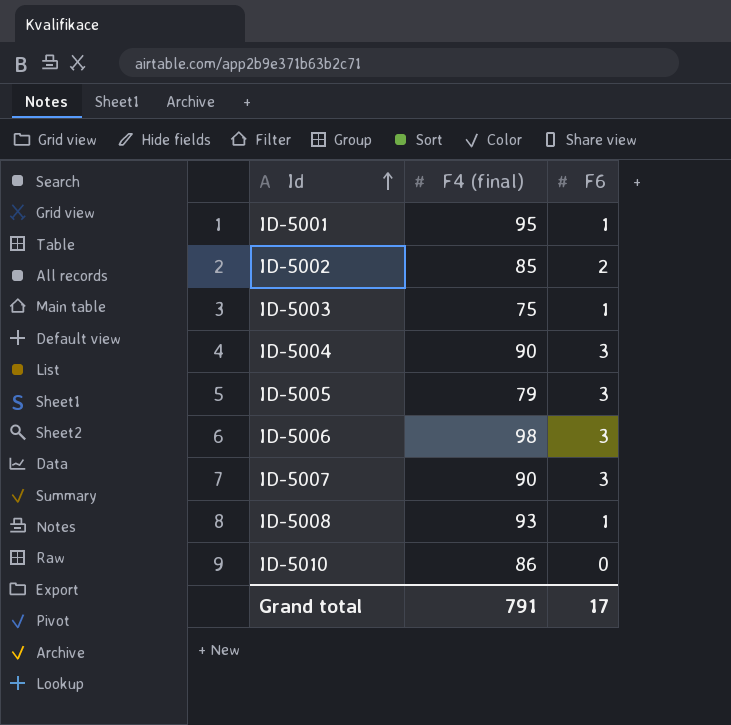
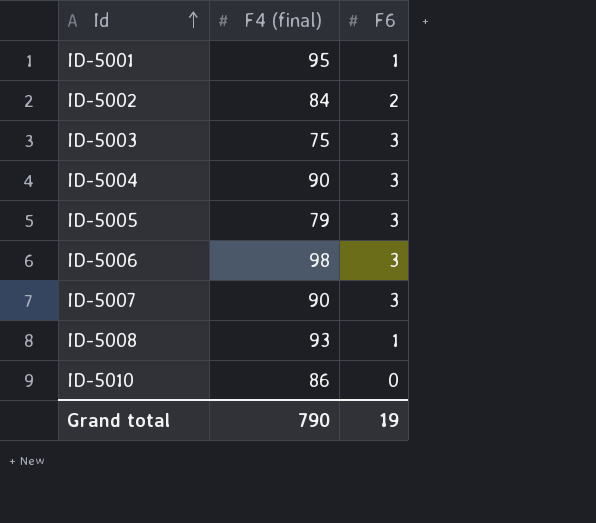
ID-5002 | F4 (final): 85 -> 84
ID-5003 | F6: 1 -> 3
Grand total | F4 (final): 791 -> 790
Grand total | F6: 17 -> 19

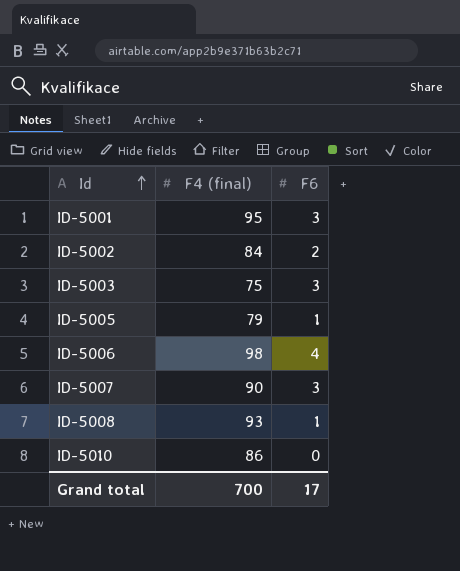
row ID-5004: 90 | 3 -> none
ID-5001 | F6: 1 -> 3
ID-5005 | F6: 3 -> 1
ID-5006 | F6: 3 -> 4
Grand total | F4 (final): 790 -> 700
Grand total | F6: 19 -> 17

